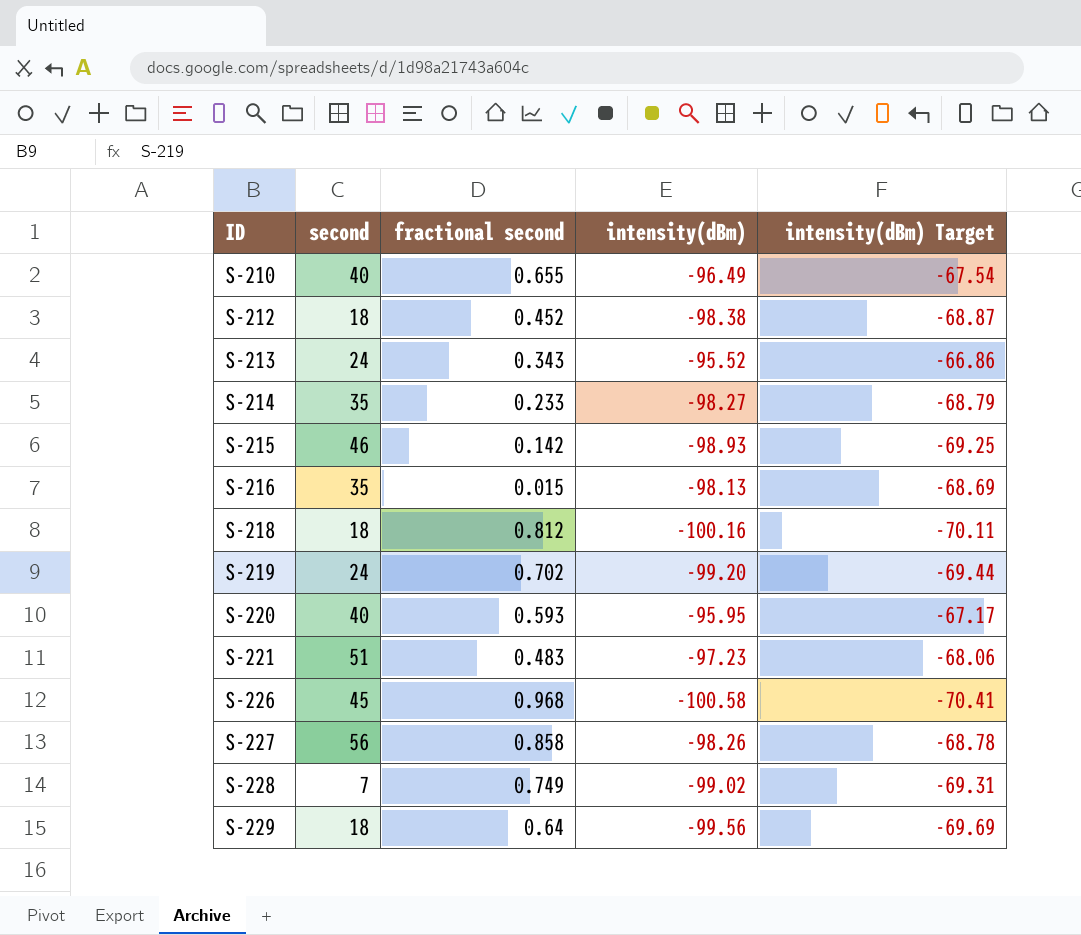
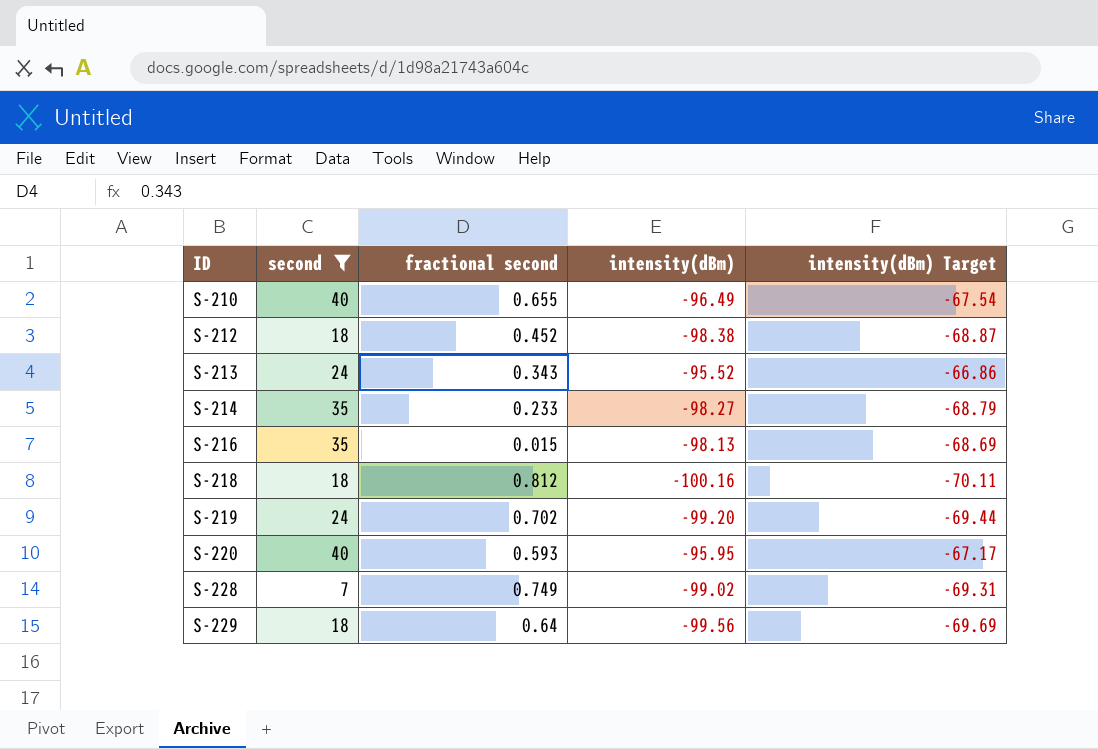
filter: none -> second <= 40

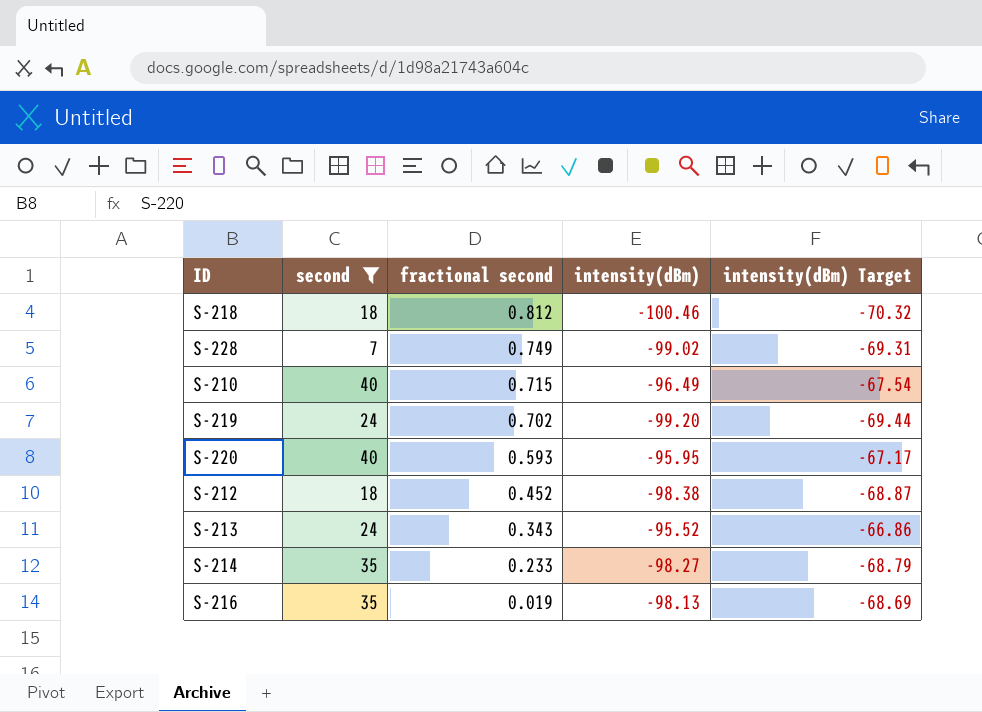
row order: ID ascending -> fractional second descending
row S-229: 18 | 0.64 | -99.56 | -69.69 -> none
S-218 | intensity(dBm): -100.16 -> -100.46
S-218 | intensity(dBm) Target: -70.11 -> -70.32
S-210 | fractional second: 0.655 -> 0.715
S-216 | fractional second: 0.015 -> 0.019

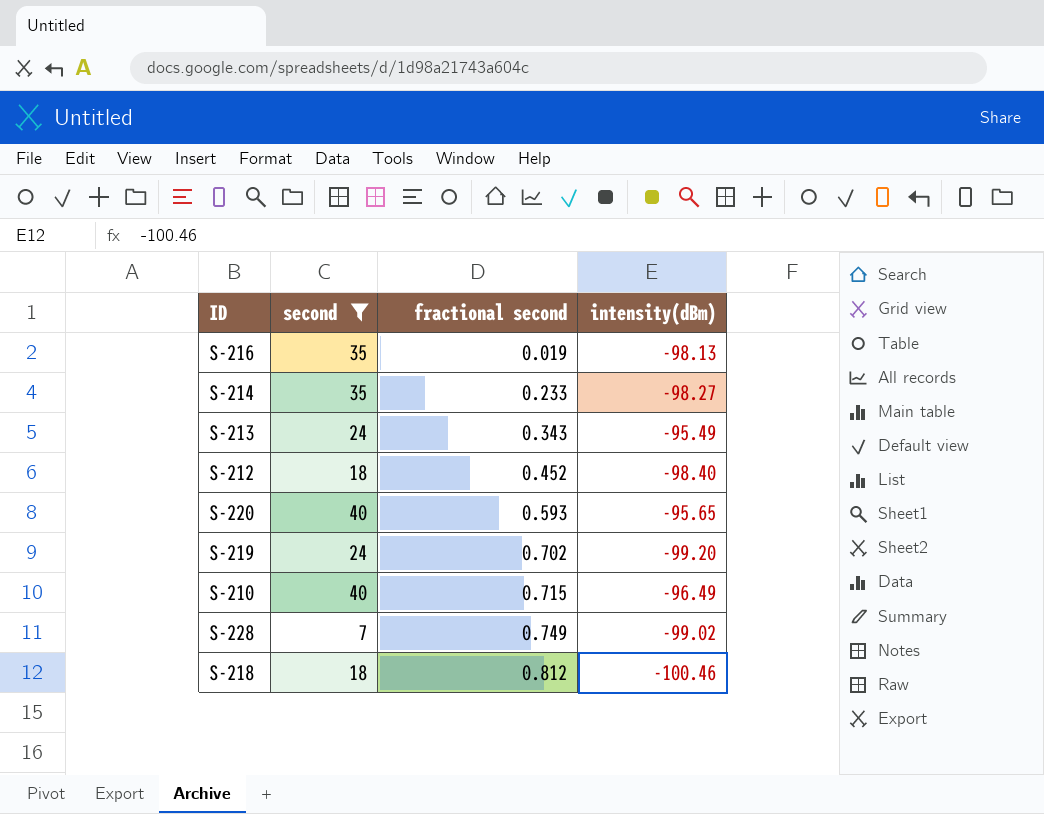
row order: fractional second descending -> fractional second ascending
column intensity(dBm) Target | formula: [intensity(dBm)] * 0.7 -> none
S-213 | intensity(dBm): -95.52 -> -95.49
S-212 | intensity(dBm): -98.38 -> -98.40
S-220 | intensity(dBm): -95.95 -> -95.65

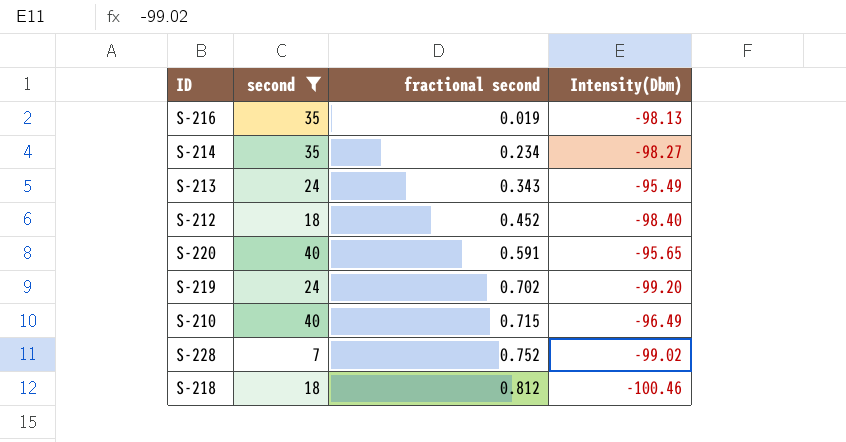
column name: intensity(dBm) -> Intensity(Dbm)
S-214 | fractional second: 0.233 -> 0.234
S-220 | fractional second: 0.593 -> 0.591
S-228 | fractional second: 0.749 -> 0.752

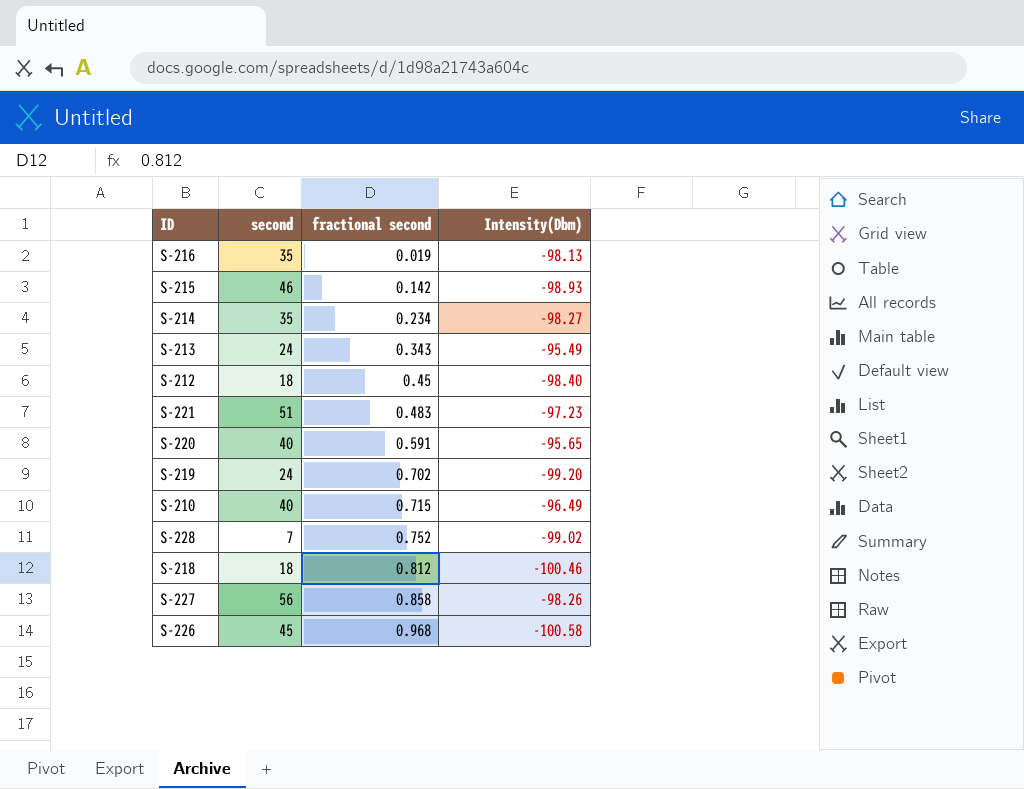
filter: second <= 40 -> none
S-212 | fractional second: 0.452 -> 0.45

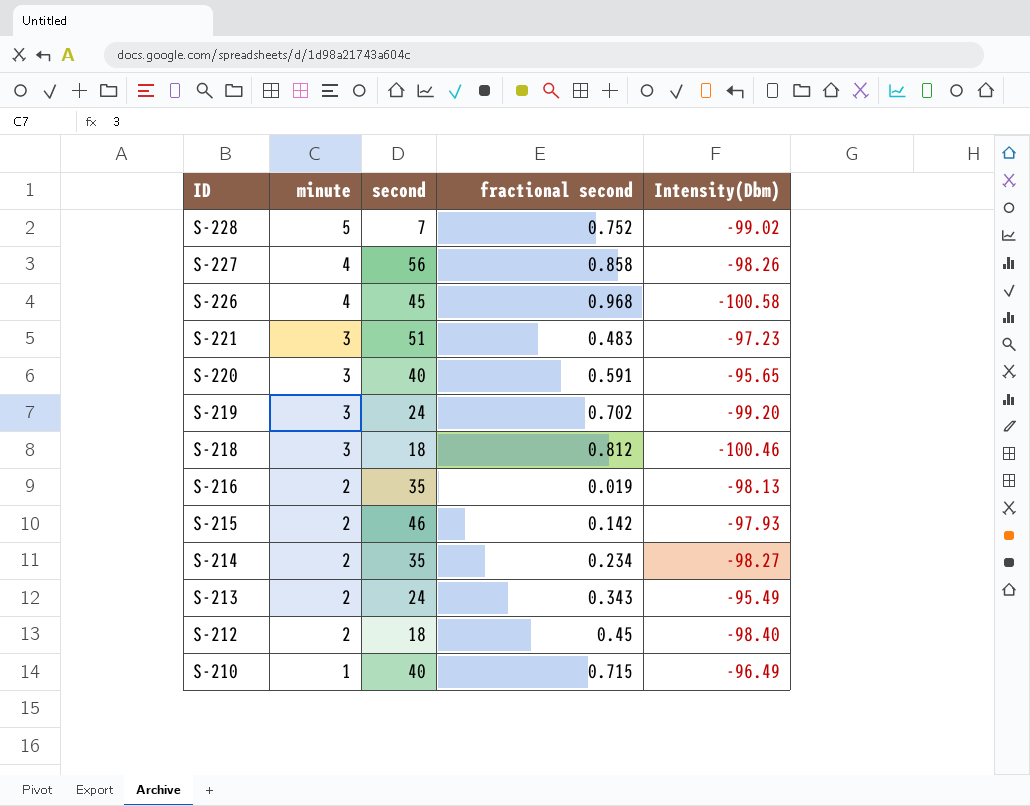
row order: fractional second ascending -> ID descending
column minute | position: none -> 2
S-215 | Intensity(Dbm): -98.93 -> -97.93

